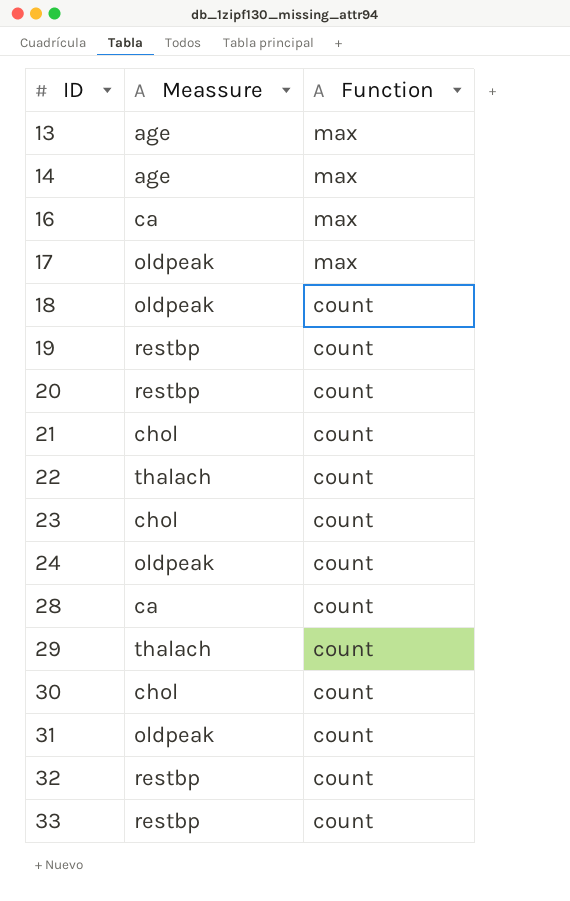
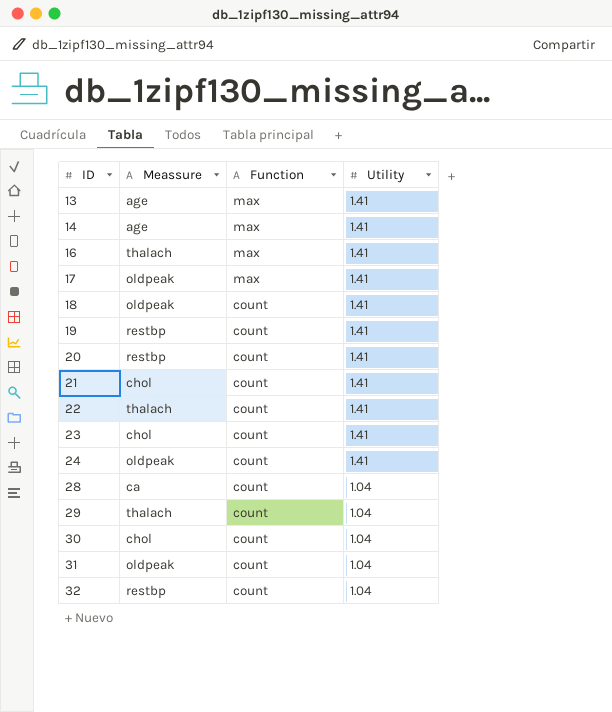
column Utility | position: none -> 4
row 33: restbp | count -> none
16 | Meassure: ca -> thalach

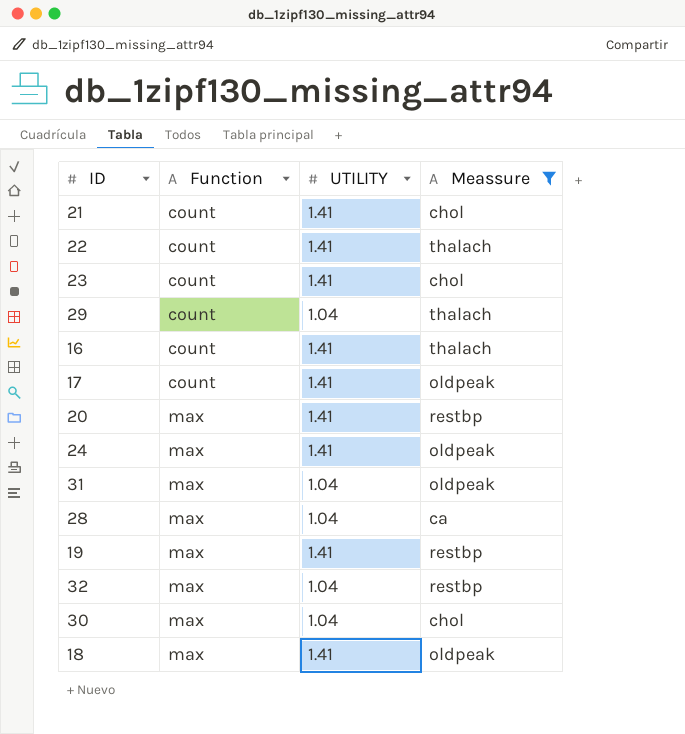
filter: none -> Meassure != age
row order: ID ascending -> Function ascending
column name: Utility -> UTILITY
column Meassure | position: 2 -> 4
16 | Function: max -> count
17 | Function: max -> count
20 | Function: count -> max
24 | Function: count -> max
31 | Function: count -> max
28 | Function: count -> max
19 | Function: count -> max
32 | Function: count -> max
30 | Function: count -> max
18 | Function: count -> max

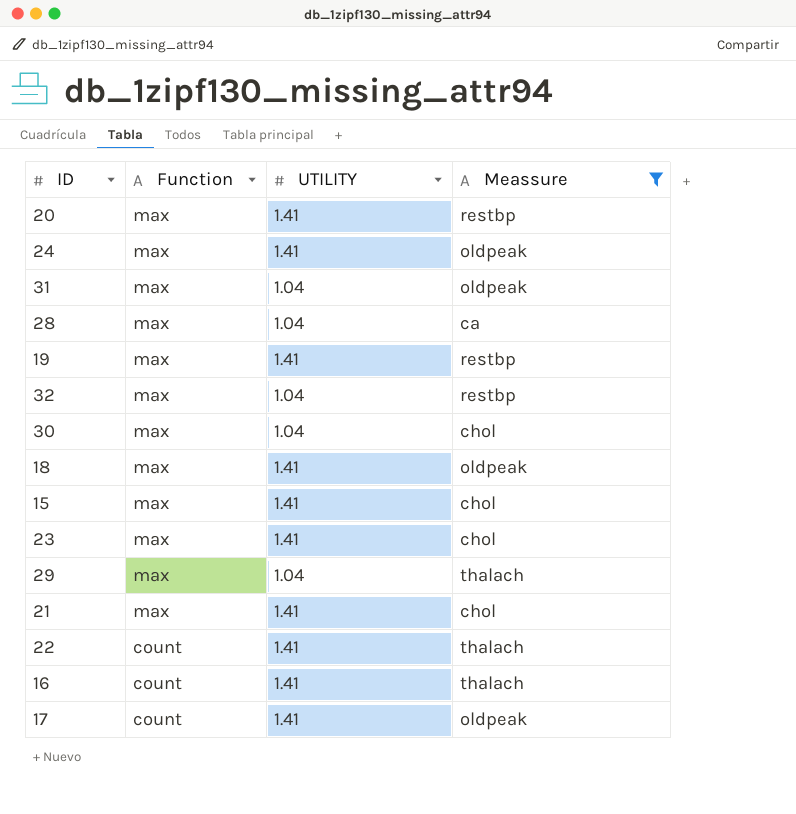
row order: Function ascending -> Function descending
row 15: none -> max | 1.41 | chol
23 | Function: count -> max
29 | Function: count -> max
21 | Function: count -> max

